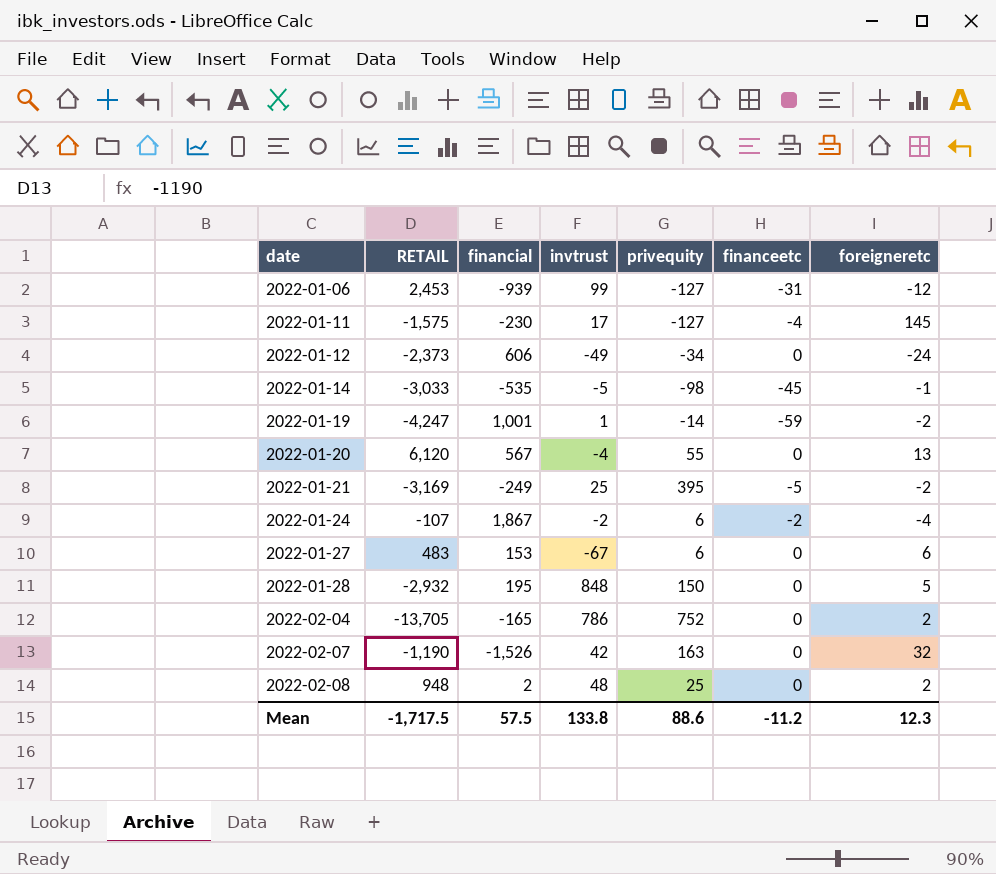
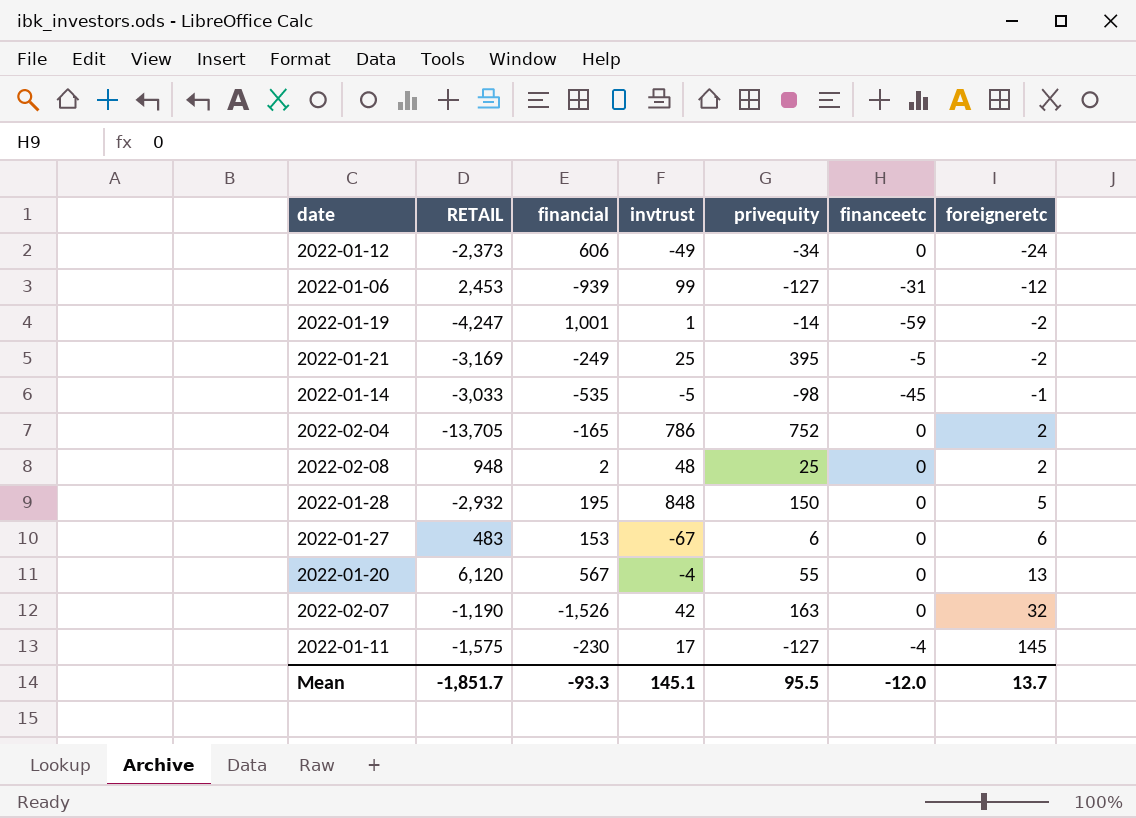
row order: date ascending -> foreigneretc ascending
row 2022-01-24: -107 | 1,867 | -2 | 6 | -2 | -4 -> none
Mean | RETAIL: -1,717.5 -> -1,851.7
Mean | financial: 57.5 -> -93.3
Mean | invtrust: 133.8 -> 145.1
Mean | privequity: 88.6 -> 95.5
Mean | financeetc: -11.2 -> -12.0
Mean | foreigneretc: 12.3 -> 13.7

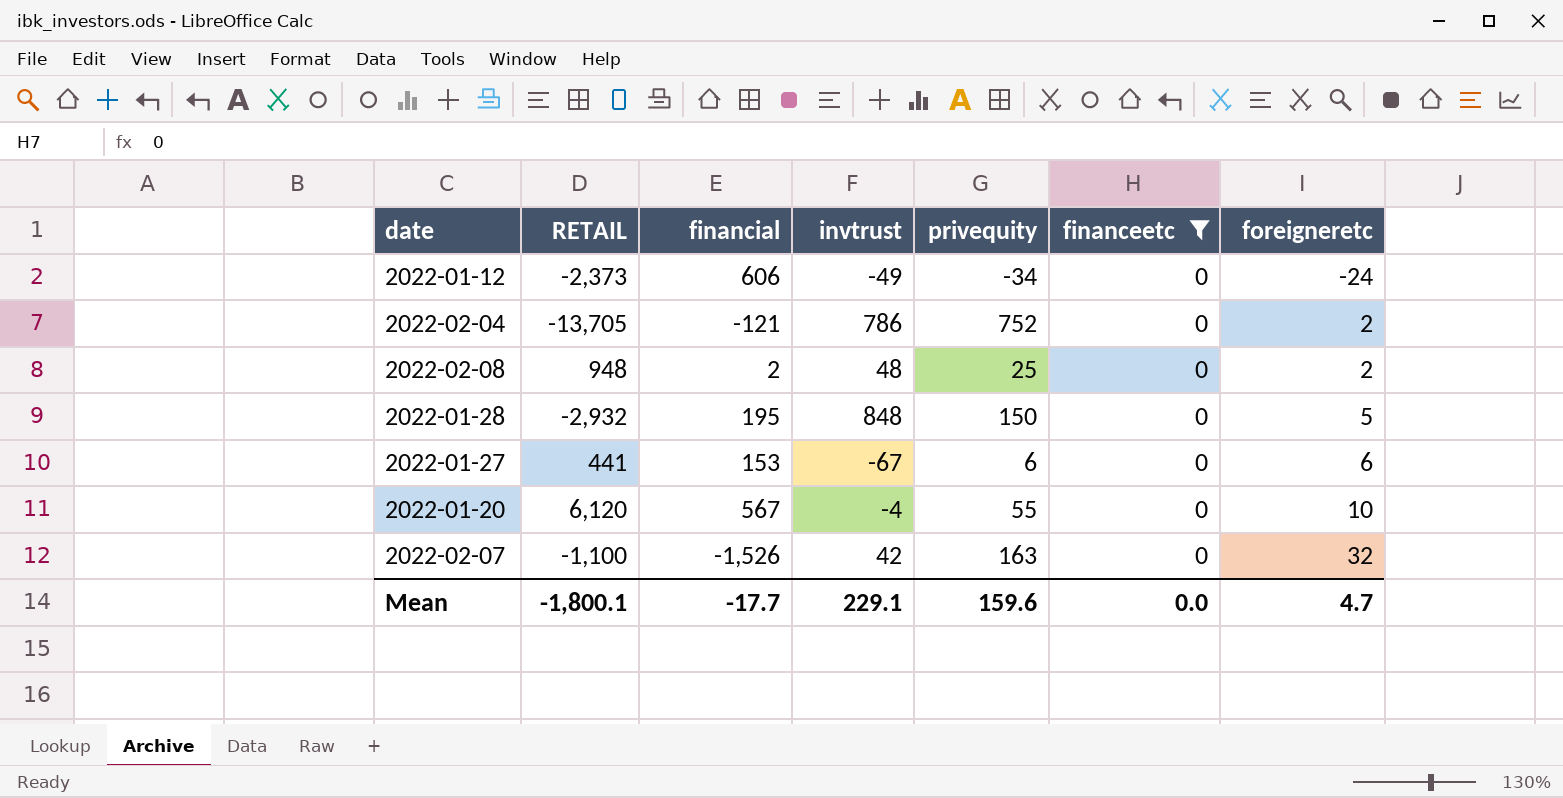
filter: none -> financeetc = 0
2022-02-04 | financial: -165 -> -121
2022-01-27 | RETAIL: 483 -> 441
2022-01-20 | foreigneretc: 13 -> 10
2022-02-07 | RETAIL: -1,190 -> -1,100
Mean | RETAIL: -1,851.7 -> -1,800.1
Mean | financial: -93.3 -> -17.7
Mean | invtrust: 145.1 -> 229.1
Mean | privequity: 95.5 -> 159.6
Mean | financeetc: -12.0 -> 0.0
Mean | foreigneretc: 13.7 -> 4.7

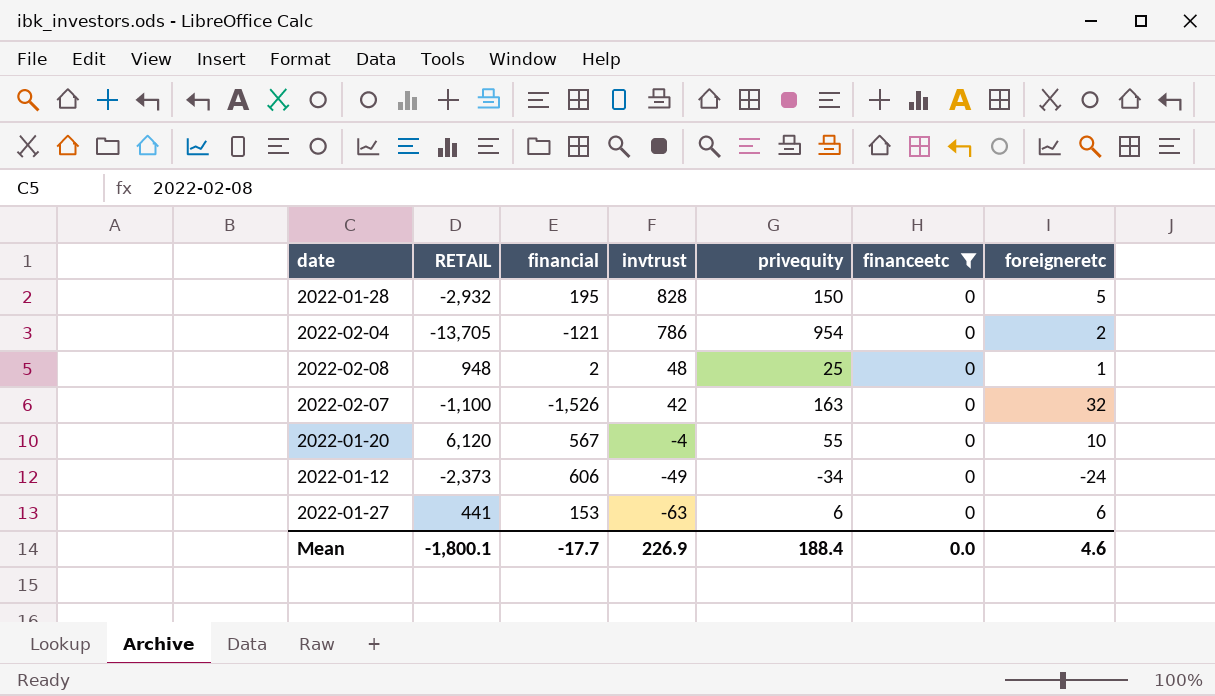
row order: foreigneretc ascending -> invtrust descending
2022-01-28 | invtrust: 848 -> 828
2022-02-04 | privequity: 752 -> 954
2022-02-08 | foreigneretc: 2 -> 1
2022-01-27 | invtrust: -67 -> -63
Mean | invtrust: 229.1 -> 226.9
Mean | privequity: 159.6 -> 188.4
Mean | foreigneretc: 4.7 -> 4.6

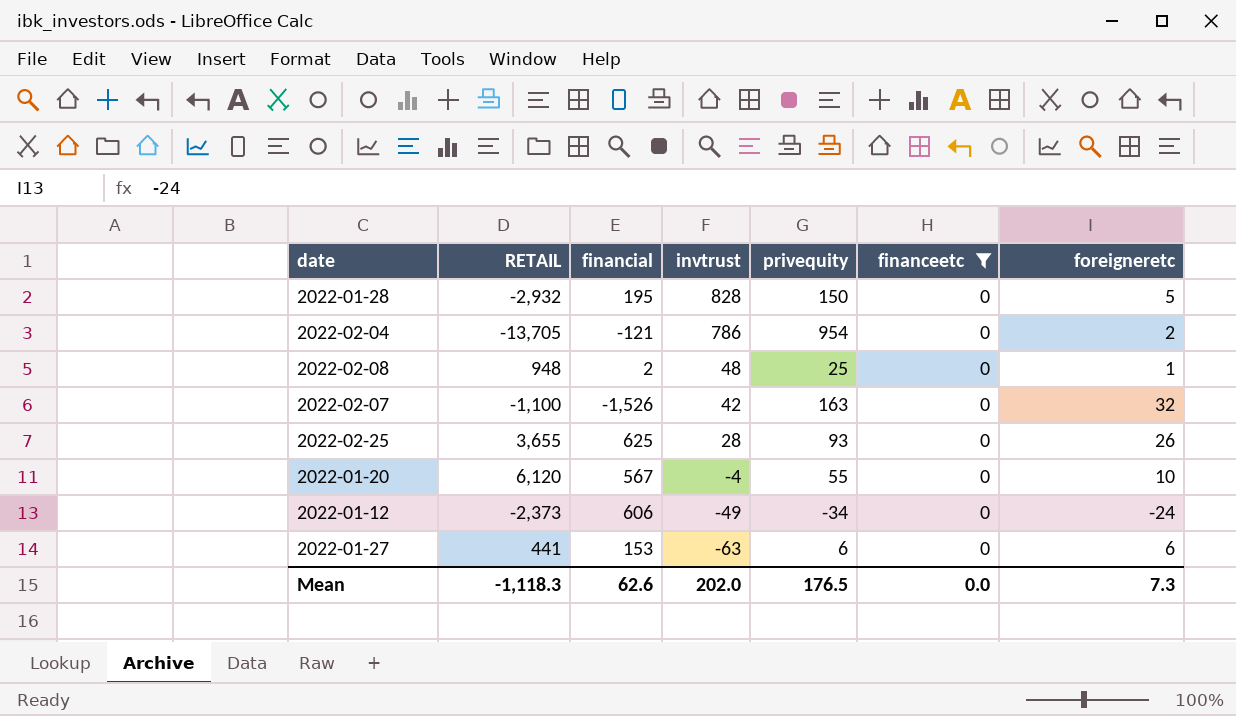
row 2022-02-25: none -> 3,655 | 625 | 28 | 93 | 0 | 26
Mean | RETAIL: -1,800.1 -> -1,118.3
Mean | financial: -17.7 -> 62.6
Mean | invtrust: 226.9 -> 202.0
Mean | privequity: 188.4 -> 176.5
Mean | foreigneretc: 4.6 -> 7.3

